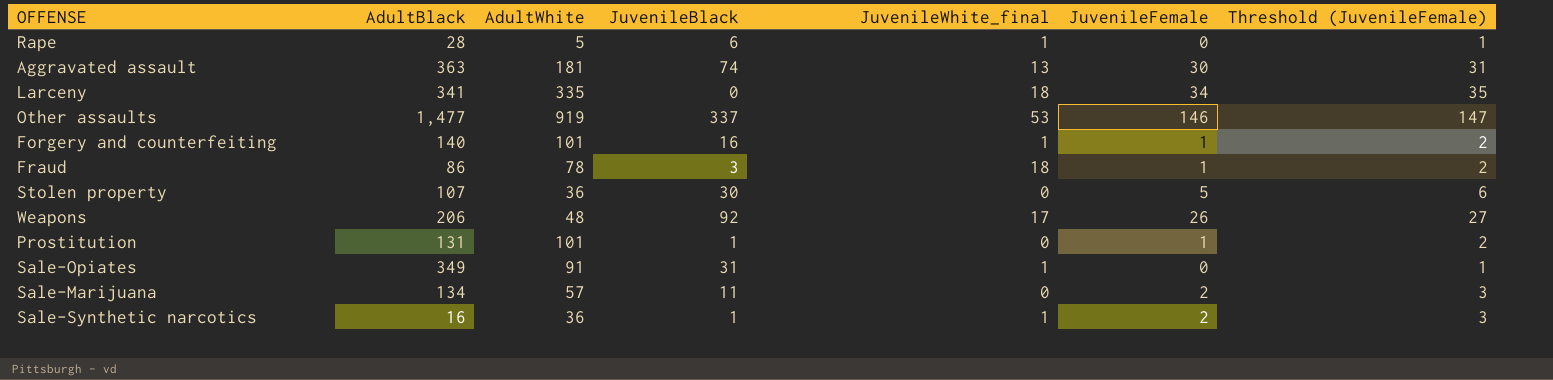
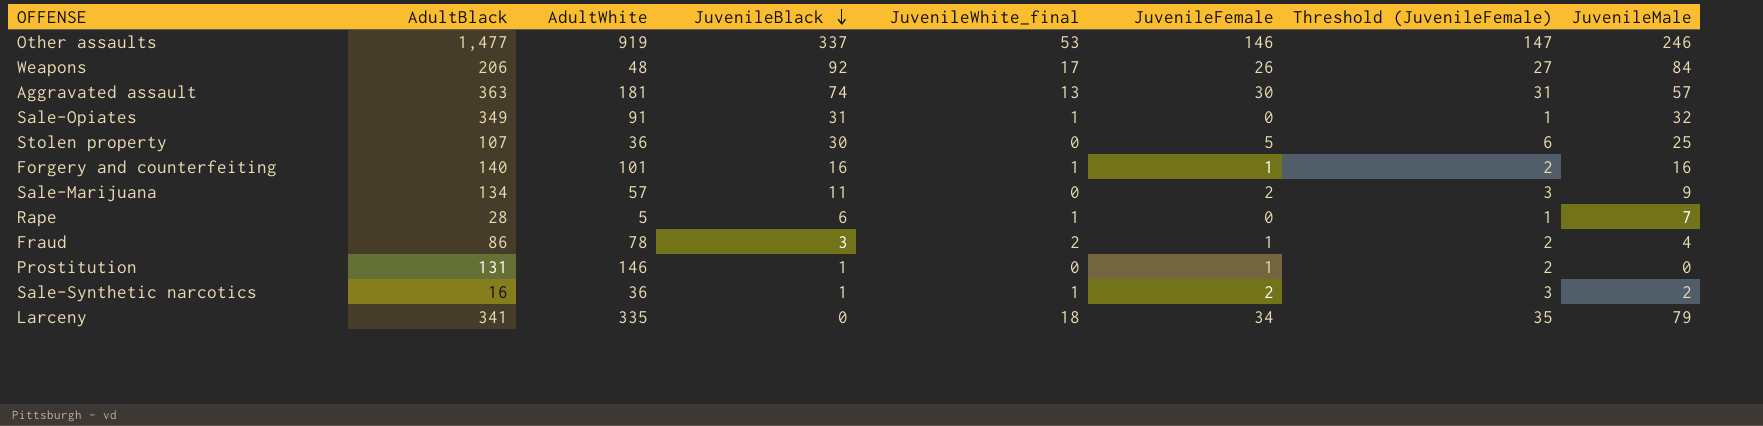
row order: none -> JuvenileBlack descending
column JuvenileMale | position: none -> 8
Fraud | JuvenileWhite_final: 18 -> 2
Prostitution | AdultWhite: 101 -> 146

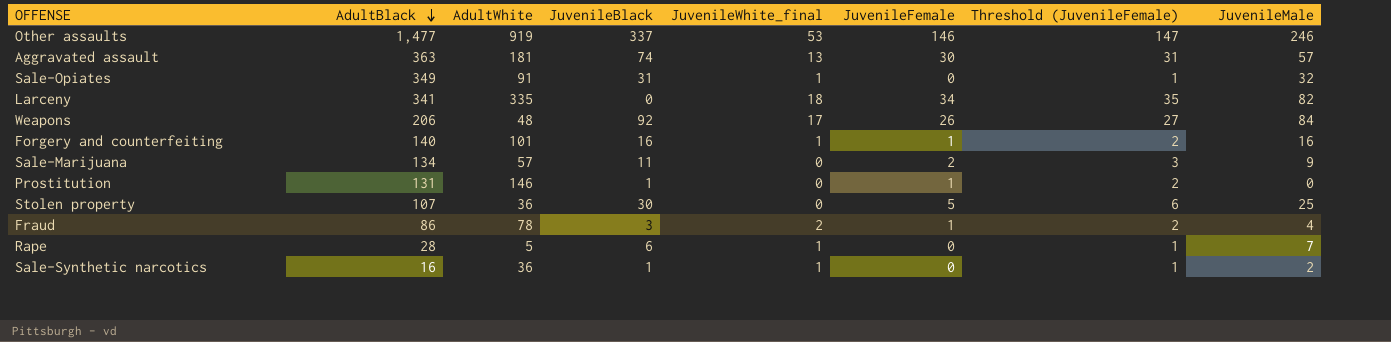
row order: JuvenileBlack descending -> AdultBlack descending
Larceny | JuvenileMale: 79 -> 82
Sale-Synthetic narcotics | JuvenileFemale: 2 -> 0
Sale-Synthetic narcotics | Threshold (JuvenileFemale): 3 -> 1

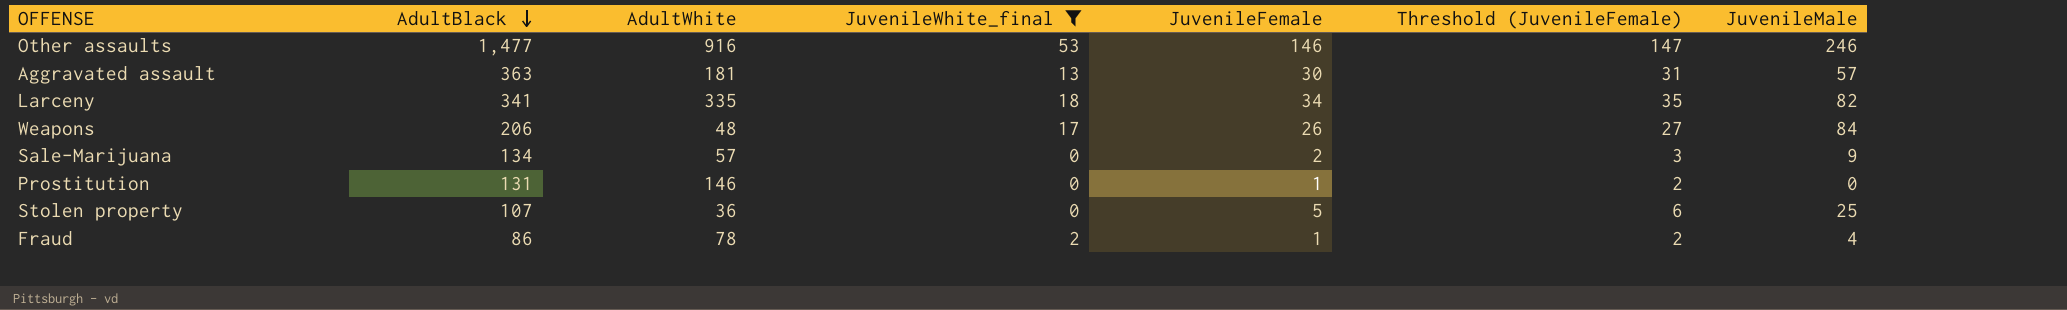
filter: none -> JuvenileWhite_final != 1
column JuvenileBlack | position: 4 -> none
Other assaults | AdultWhite: 919 -> 916

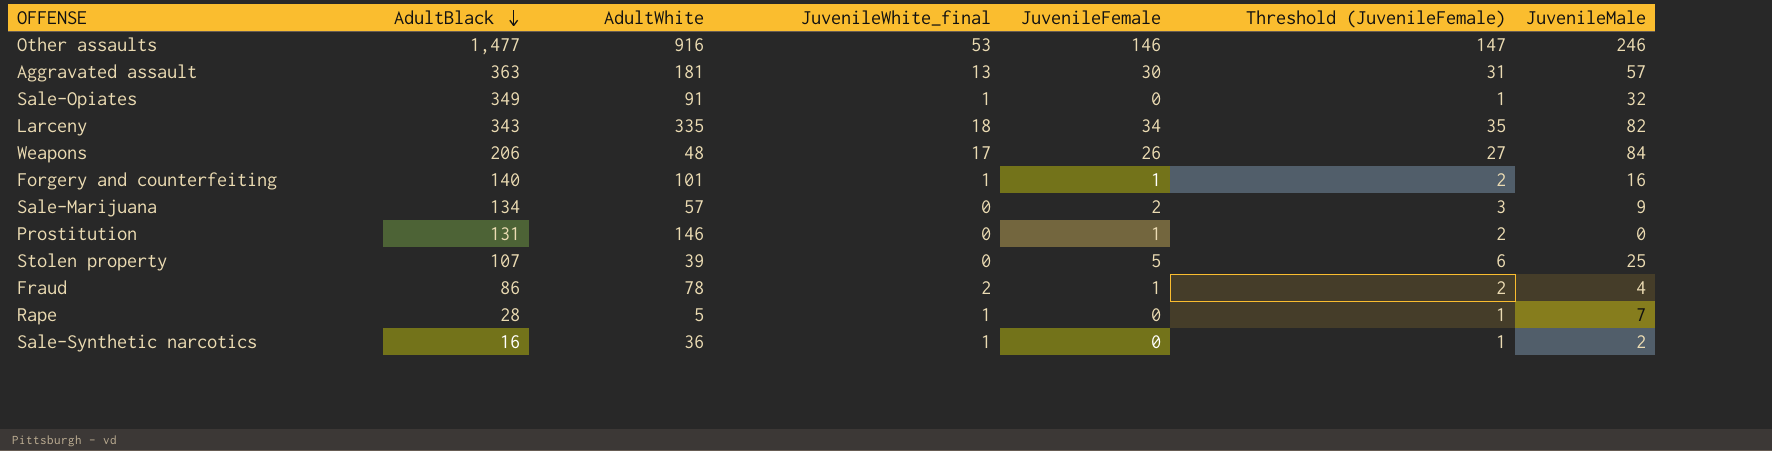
filter: JuvenileWhite_final != 1 -> none
Larceny | AdultBlack: 341 -> 343
Stolen property | AdultWhite: 36 -> 39

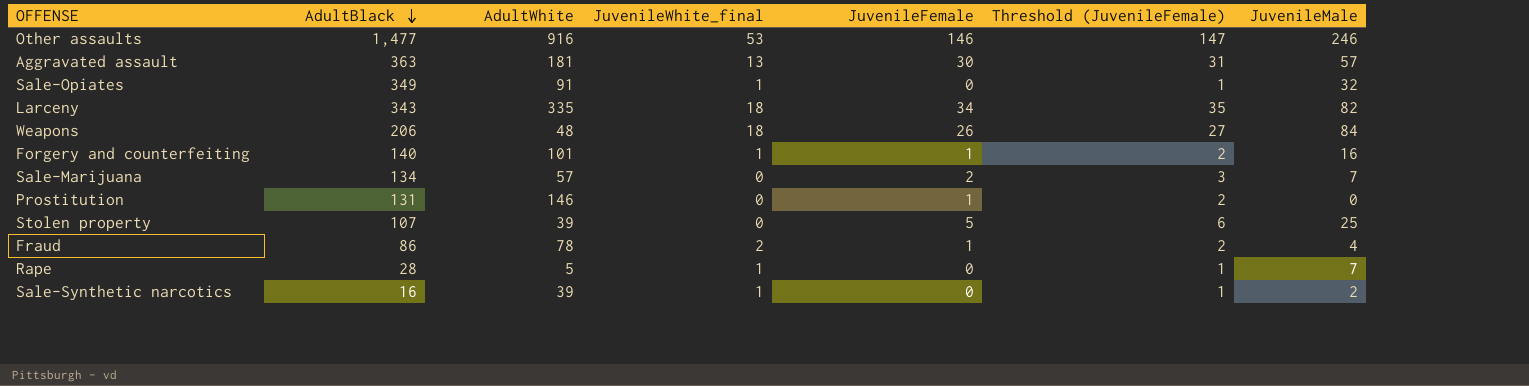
Weapons | JuvenileWhite_final: 17 -> 18
Sale-Marijuana | JuvenileMale: 9 -> 7
Sale-Synthetic narcotics | AdultWhite: 36 -> 39

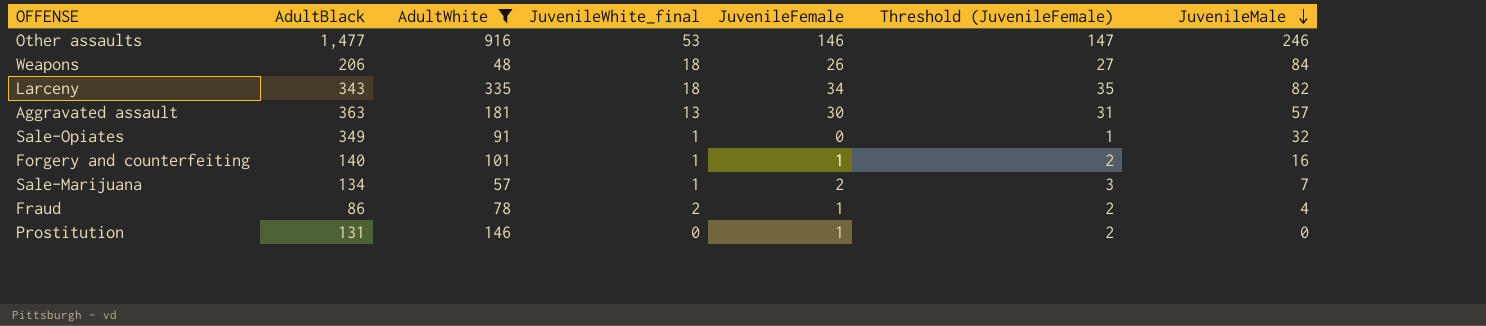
filter: none -> AdultWhite >= 48
row order: AdultBlack descending -> JuvenileMale descending
Sale-Marijuana | JuvenileWhite_final: 0 -> 1

